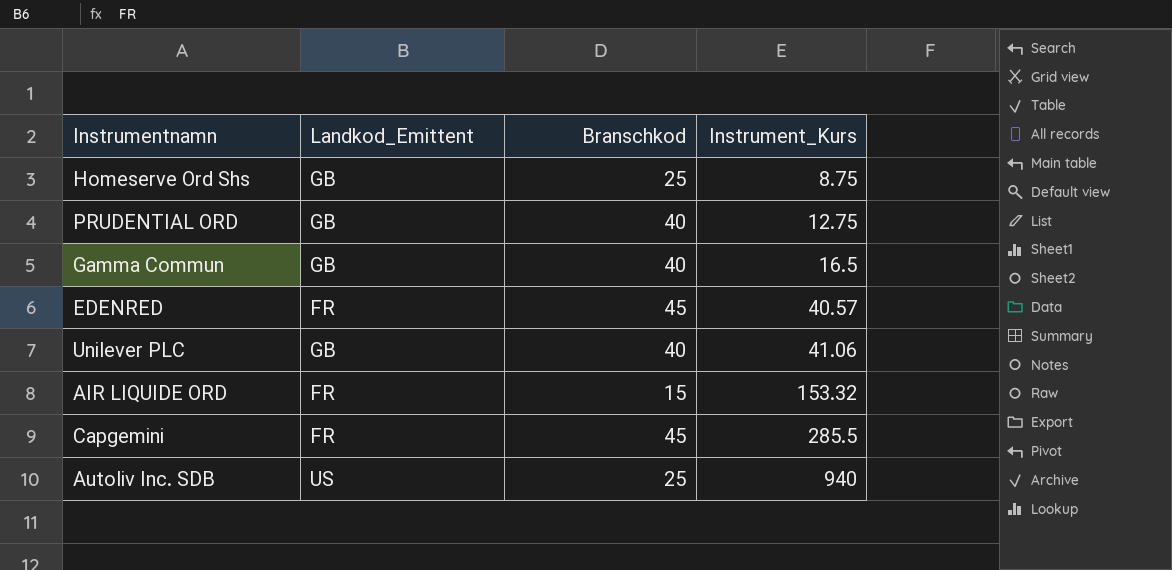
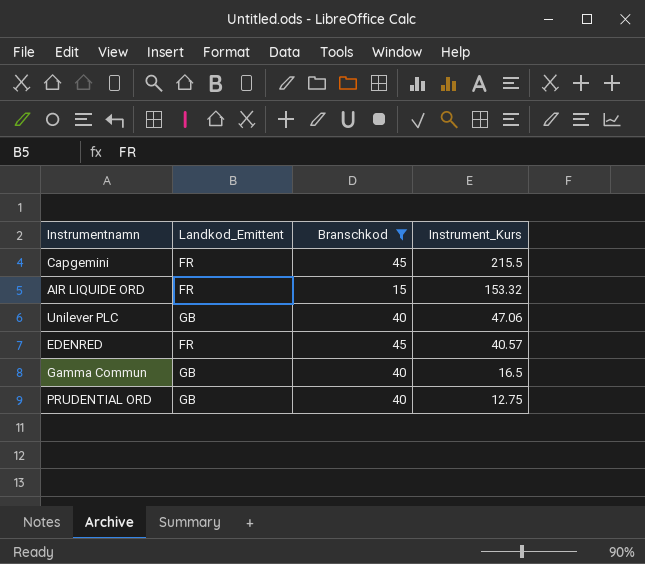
filter: none -> Branschkod != 25
row order: Instrument_Kurs ascending -> Instrument_Kurs descending
Capgemini | Instrument_Kurs: 285.5 -> 215.5
Unilever PLC | Instrument_Kurs: 41.06 -> 47.06

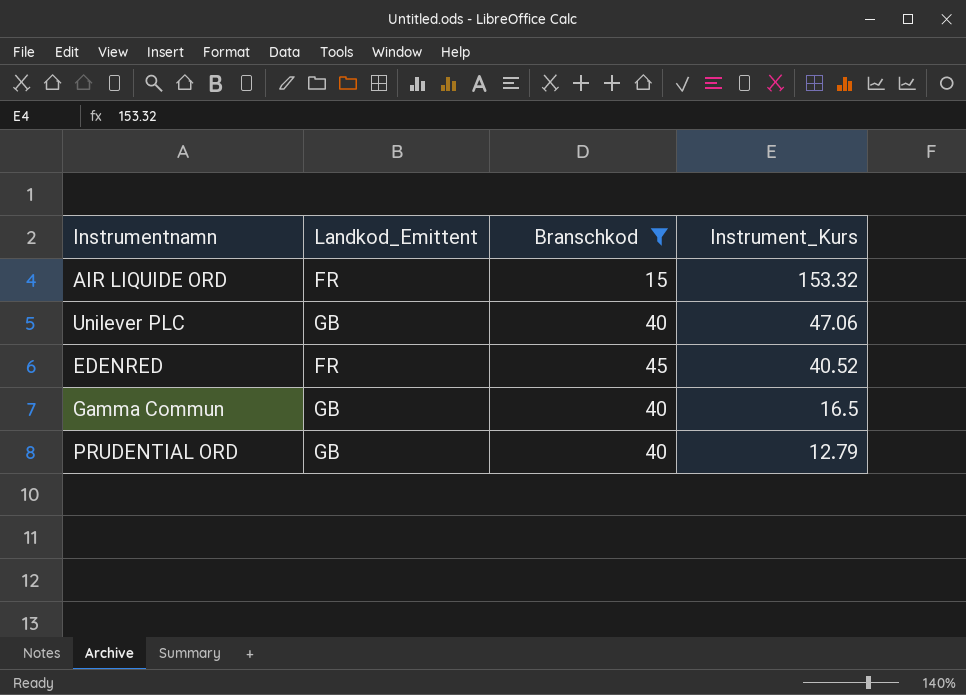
row Capgemini: FR | 45 | 215.5 -> none
EDENRED | Instrument_Kurs: 40.57 -> 40.52
PRUDENTIAL ORD | Instrument_Kurs: 12.75 -> 12.79

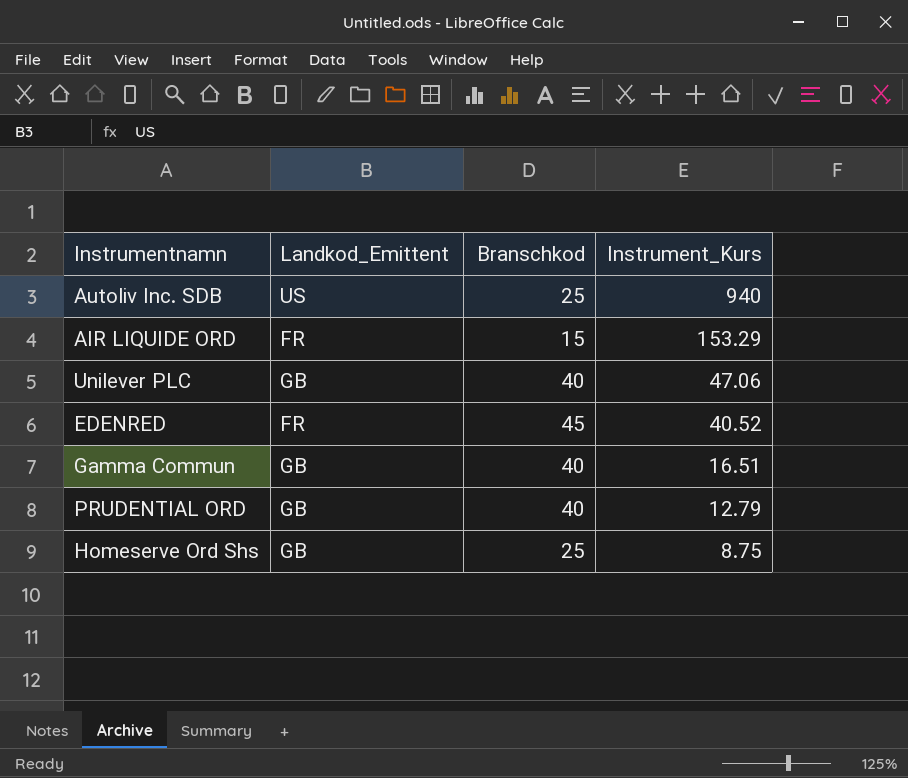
filter: Branschkod != 25 -> none
AIR LIQUIDE ORD | Instrument_Kurs: 153.32 -> 153.29
Gamma Commun | Instrument_Kurs: 16.5 -> 16.51

